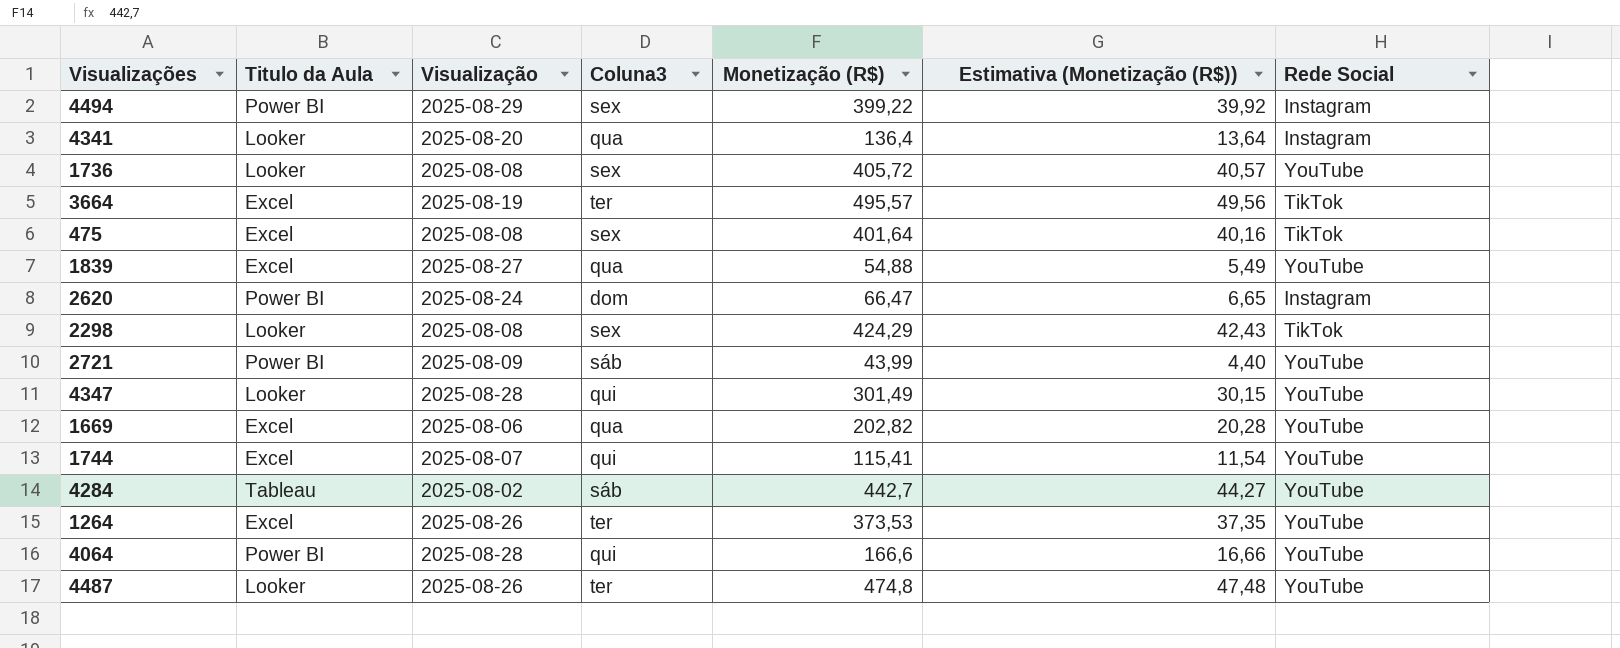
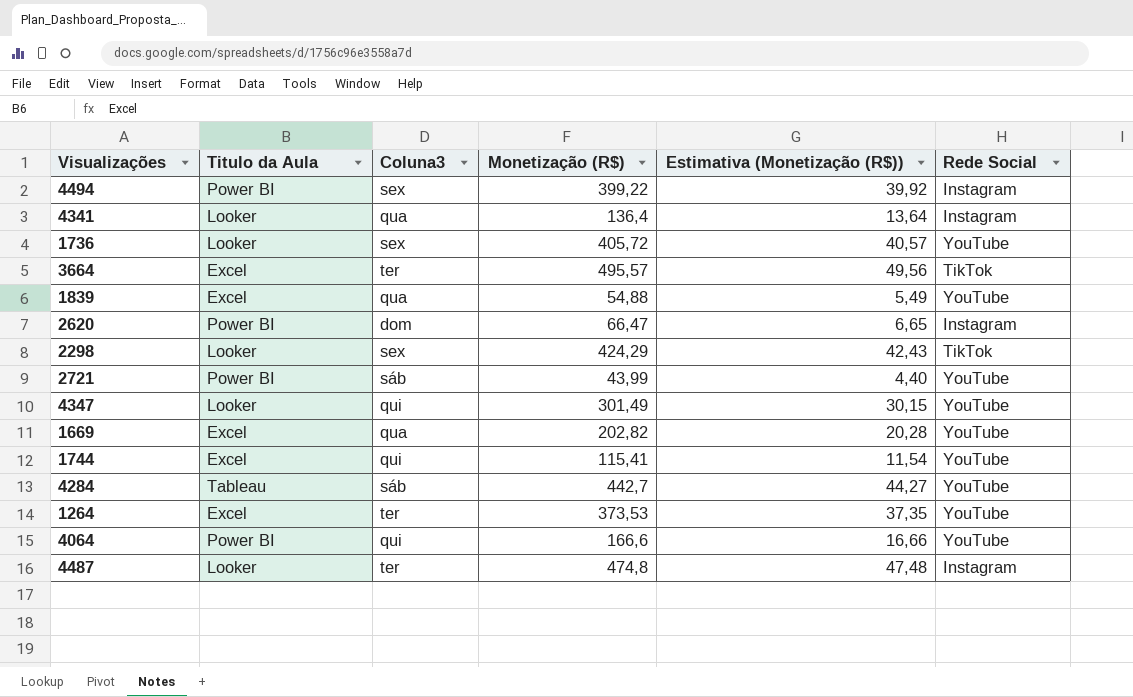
column Visualização | position: 3 -> none
row 475: Excel | 2025-08-08 | sex | 401,64 | 40,16 | TikTok -> none
4487 | Rede Social: YouTube -> Instagram

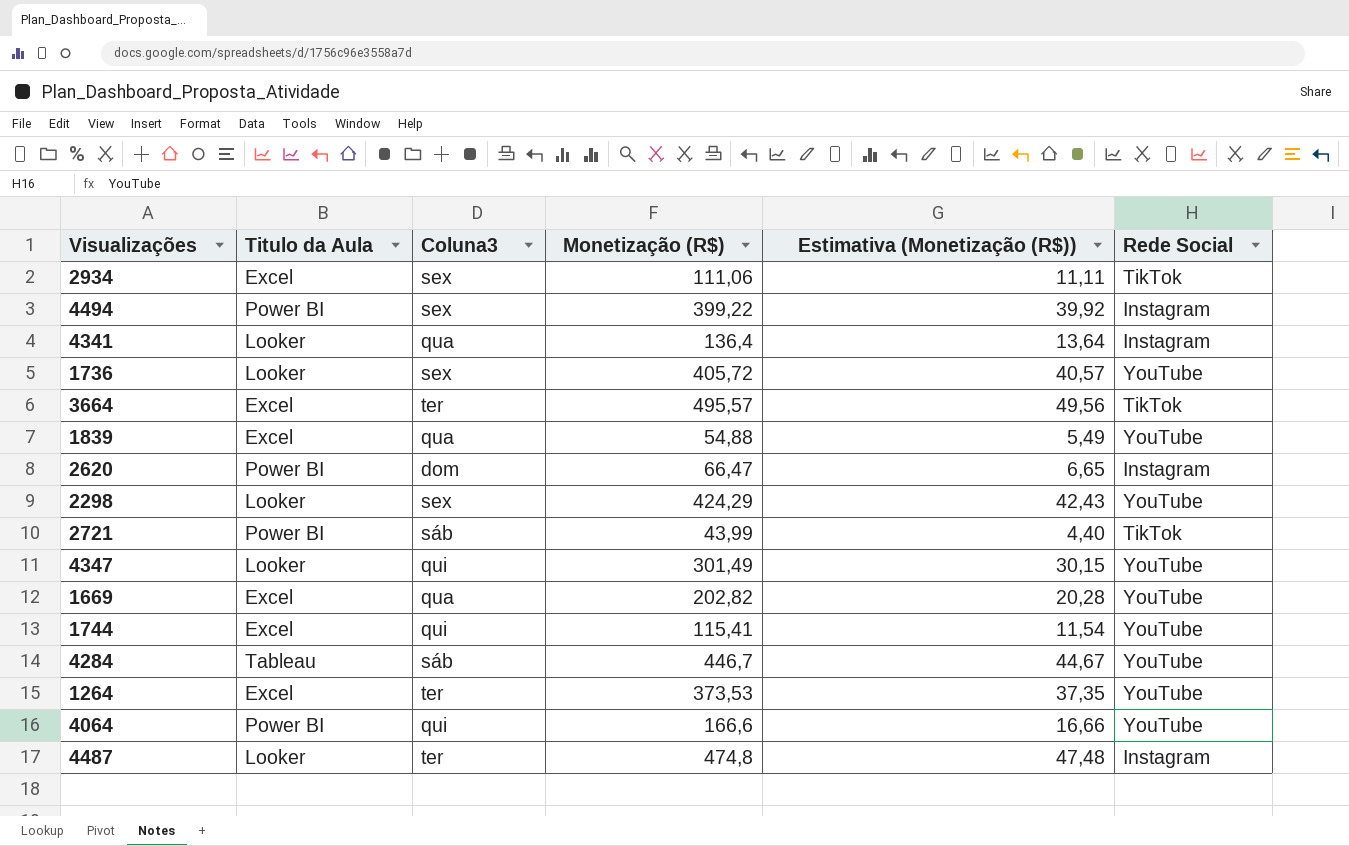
row 2934: none -> Excel | sex | 111,06 | 11,11 | TikTok
2298 | Rede Social: TikTok -> YouTube
2721 | Rede Social: YouTube -> TikTok
4284 | Monetização (R$): 442,7 -> 446,7
4284 | Estimativa (Monetização (R$)): 44,27 -> 44,67

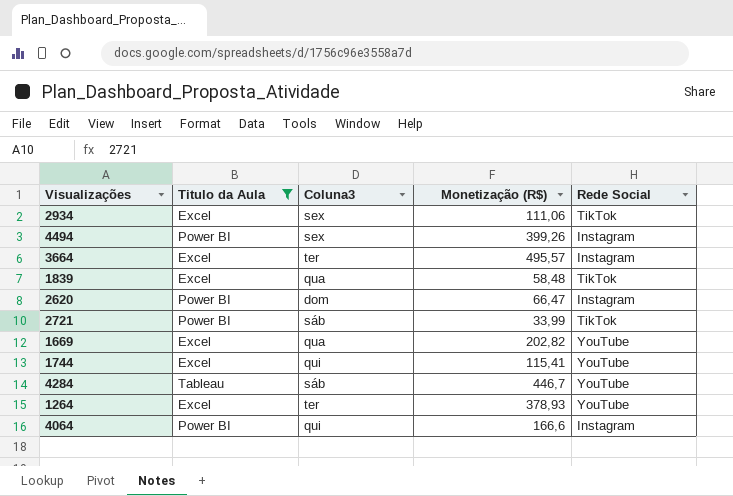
filter: none -> Titulo da Aula != Looker
column Estimativa (Monetização (R$)) | formula: [Monetização (R$)] * 0,1 -> none
4494 | Monetização (R$): 399,22 -> 399,26
3664 | Rede Social: TikTok -> Instagram
1839 | Monetização (R$): 54,88 -> 58,48
1839 | Rede Social: YouTube -> TikTok
2721 | Monetização (R$): 43,99 -> 33,99
1264 | Monetização (R$): 373,53 -> 378,93
4064 | Rede Social: YouTube -> Instagram

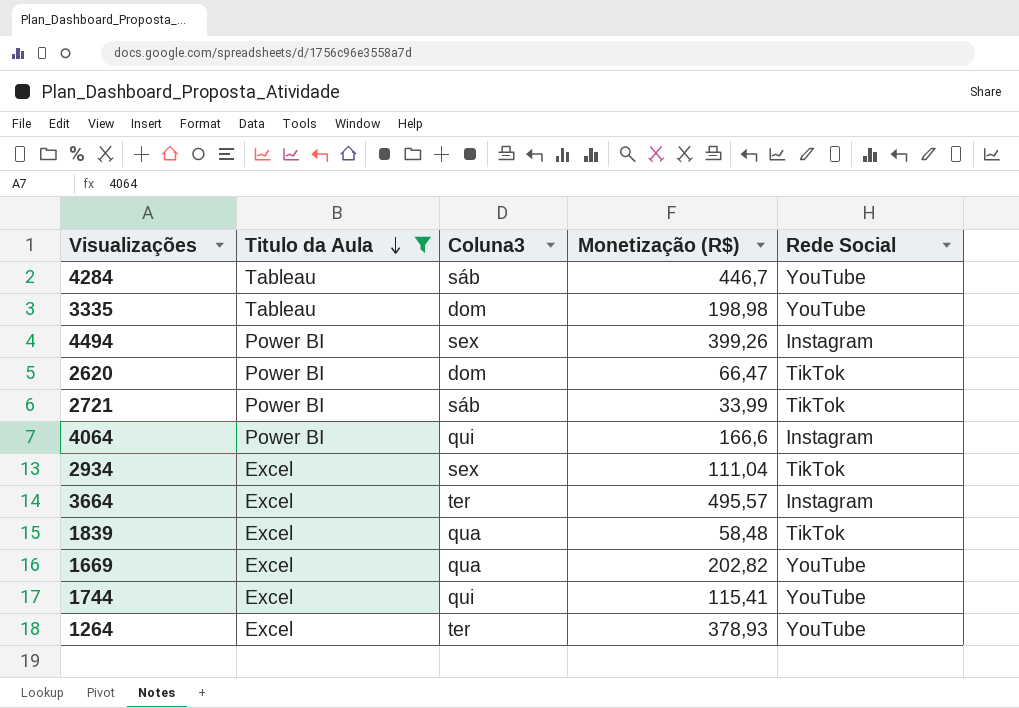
row order: none -> Titulo da Aula descending
row 3335: none -> Tableau | dom | 198,98 | YouTube
2620 | Rede Social: Instagram -> TikTok
2934 | Monetização (R$): 111,06 -> 111,04

